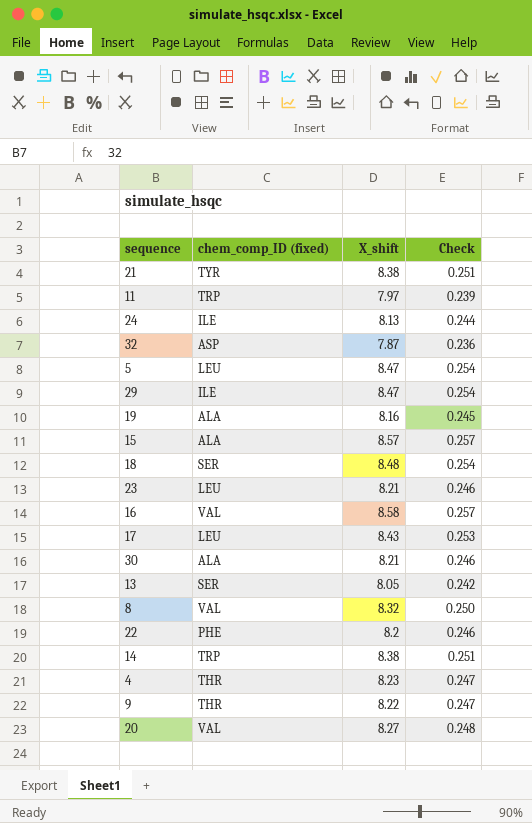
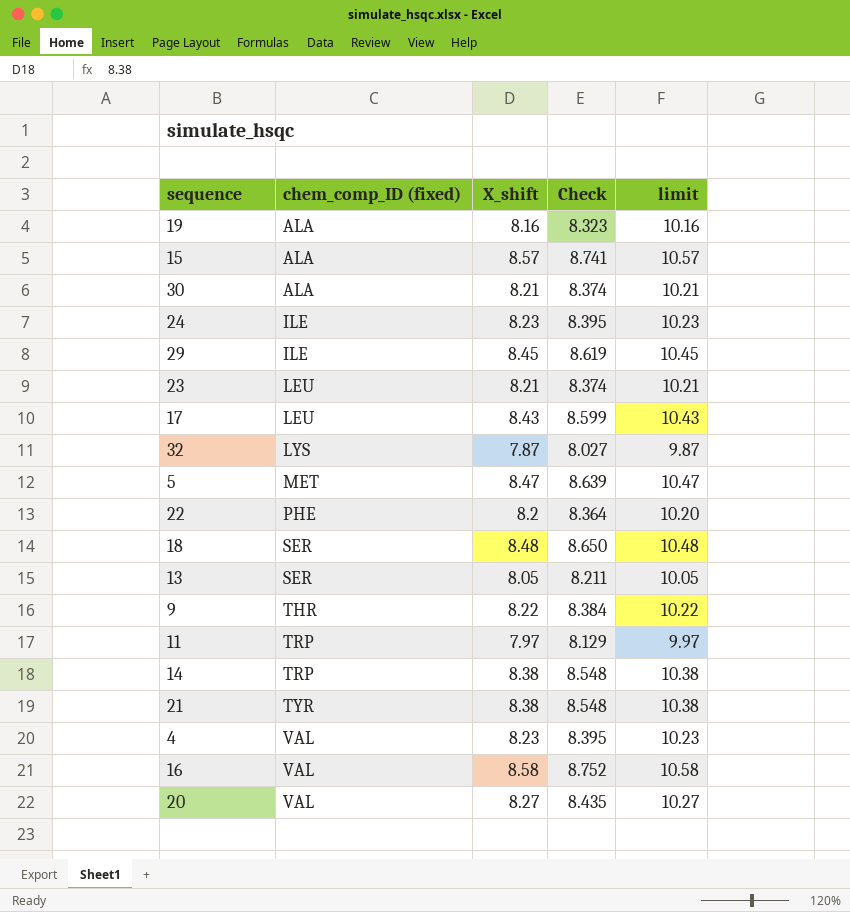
row order: none -> chem_comp_ID (fixed) ascending
column Check | formula: [X_shift] * 0.03 -> [X_shift] * 1.02
column limit | formula: none -> [X_shift] + 2
row 8: VAL | 8.32 | 0.250 -> none
24 | X_shift: 8.13 -> 8.23
29 | X_shift: 8.47 -> 8.45
32 | chem_comp_ID (fixed): ASP -> LYS
5 | chem_comp_ID (fixed): LEU -> MET
4 | chem_comp_ID (fixed): THR -> VAL

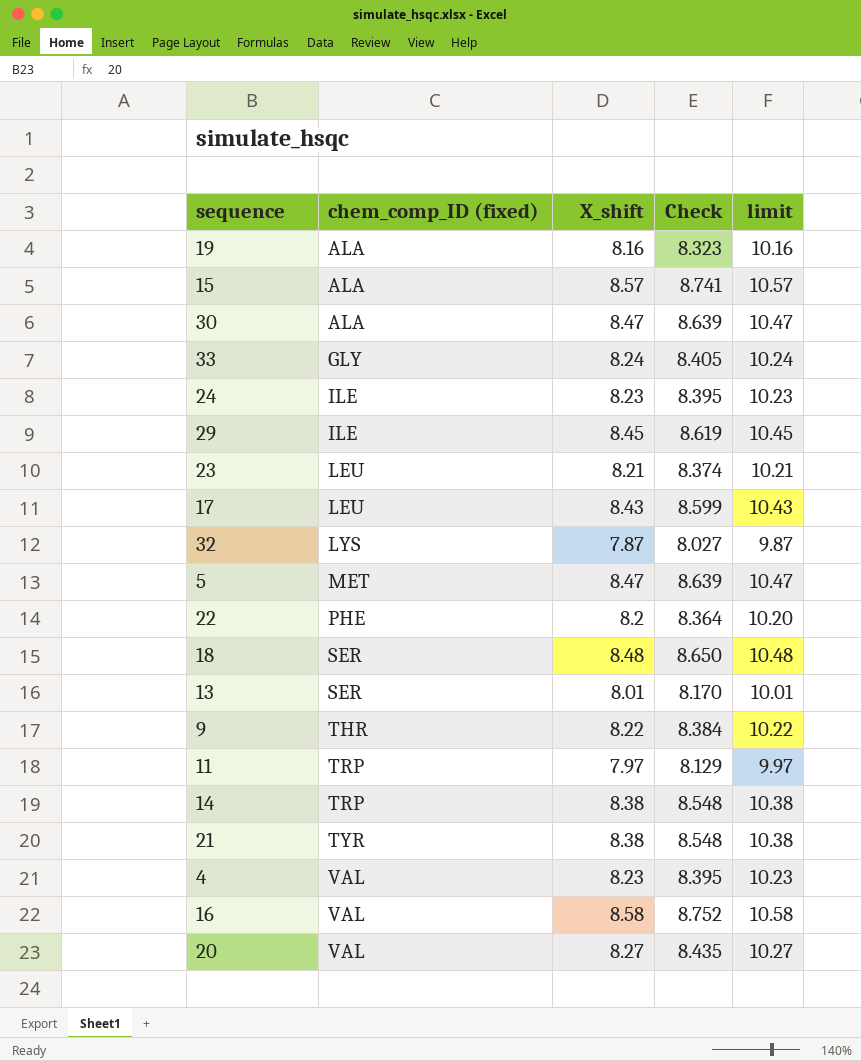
30 | X_shift: 8.21 -> 8.47
30 | Check: 8.374 -> 8.639
30 | limit: 10.21 -> 10.47
row 33: none -> GLY | 8.24 | 8.405 | 10.24
13 | X_shift: 8.05 -> 8.01
13 | Check: 8.211 -> 8.170
13 | limit: 10.05 -> 10.01

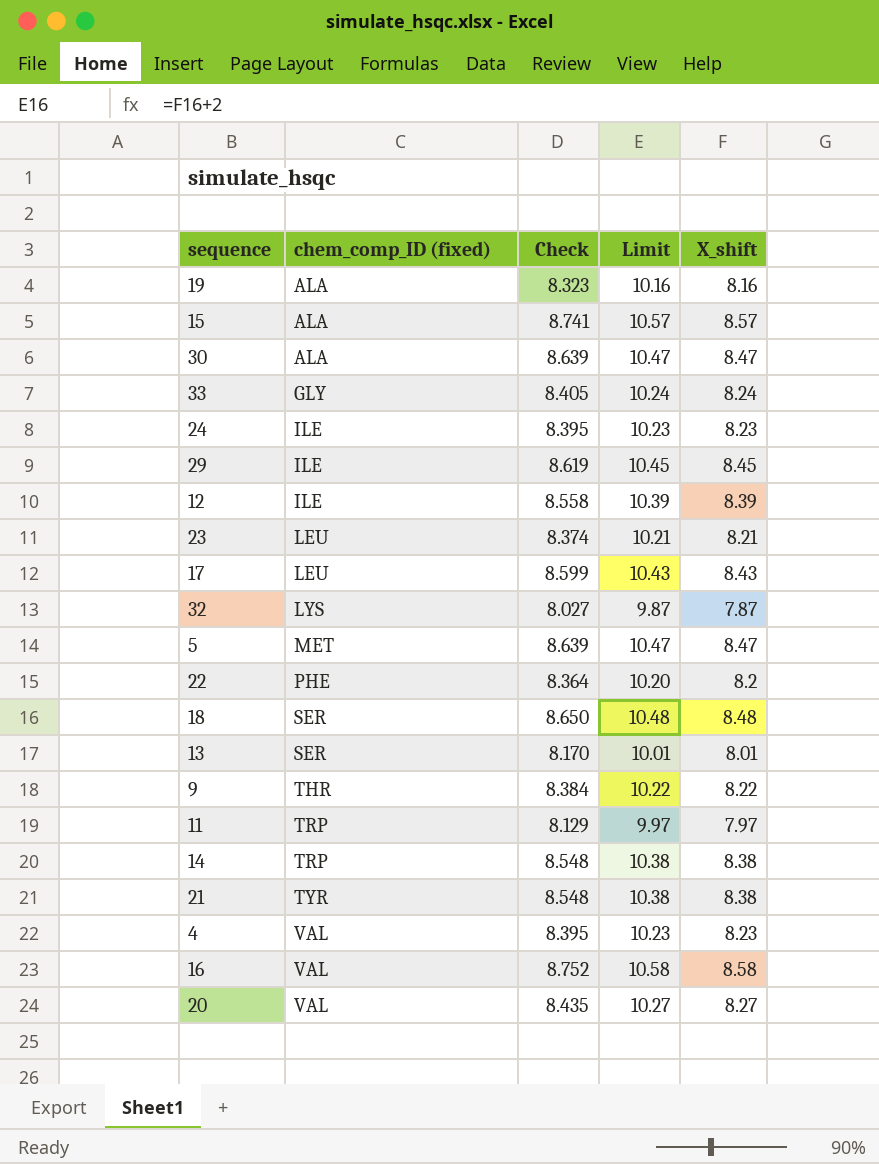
column name: limit -> Limit
column X_shift | position: 3 -> 5
row 12: none -> ILE | 8.558 | 10.39 | 8.39

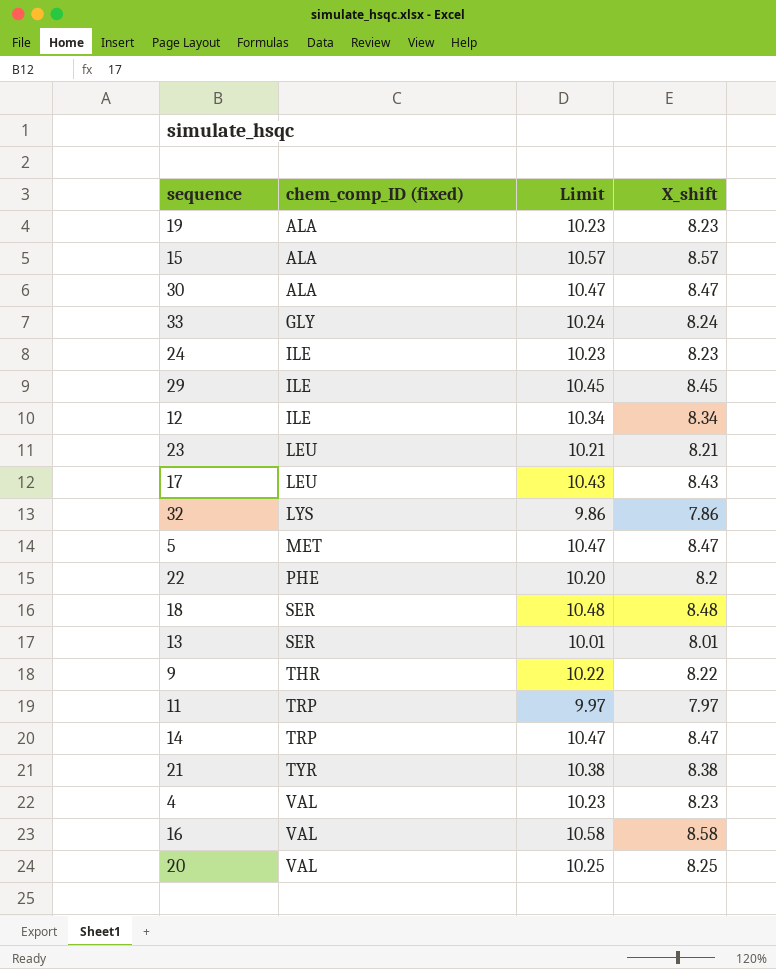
column Check | formula: [X_shift] * 1.02 -> none
19 | Limit: 10.16 -> 10.23
19 | X_shift: 8.16 -> 8.23
12 | Limit: 10.39 -> 10.34
12 | X_shift: 8.39 -> 8.34
32 | Limit: 9.87 -> 9.86
32 | X_shift: 7.87 -> 7.86
14 | Limit: 10.38 -> 10.47
14 | X_shift: 8.38 -> 8.47
20 | Limit: 10.27 -> 10.25
20 | X_shift: 8.27 -> 8.25

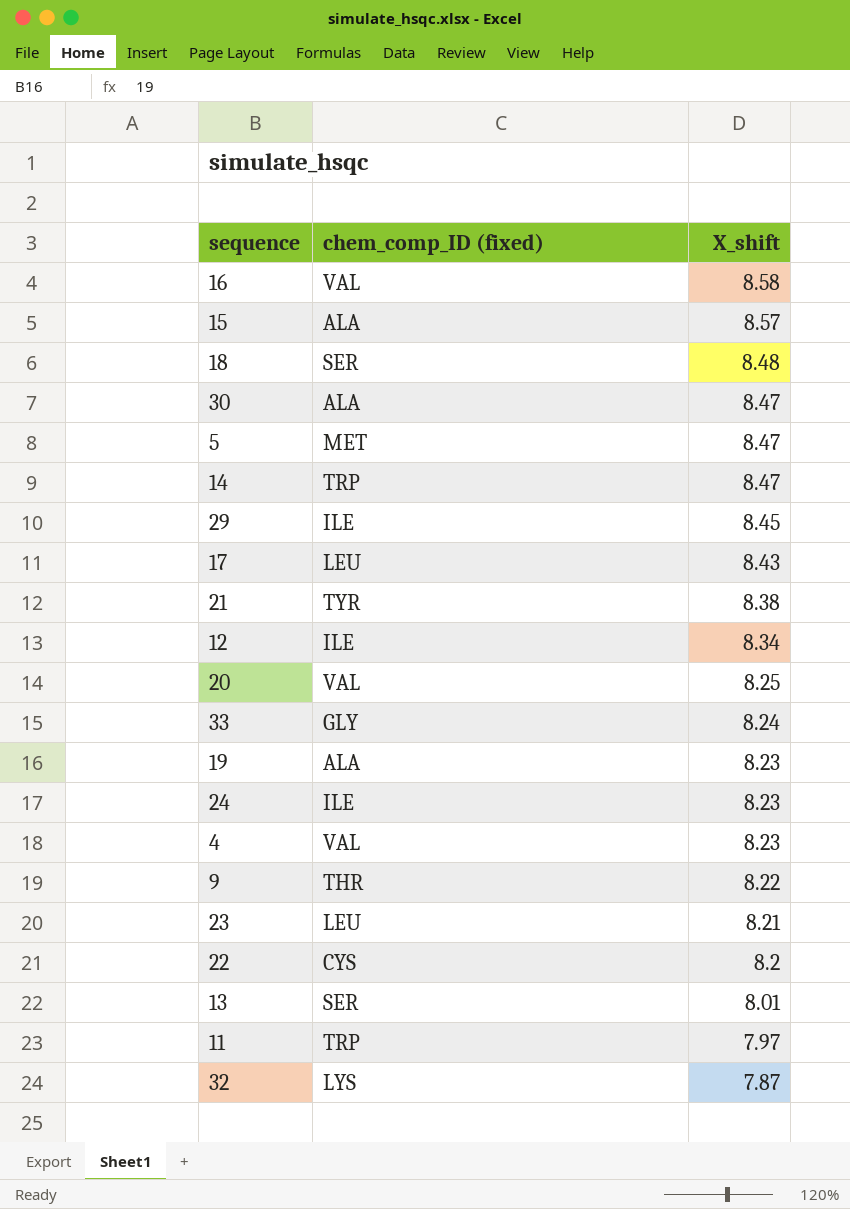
row order: chem_comp_ID (fixed) ascending -> X_shift descending
column Limit | formula: [X_shift] + 2 -> none
22 | chem_comp_ID (fixed): PHE -> CYS
32 | X_shift: 7.86 -> 7.87

